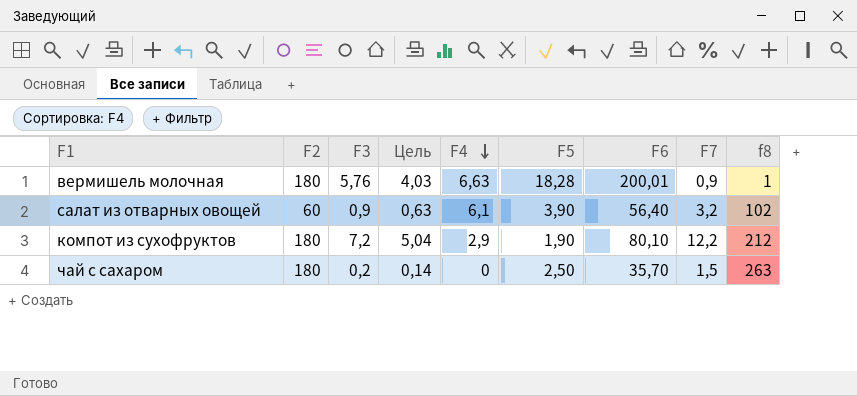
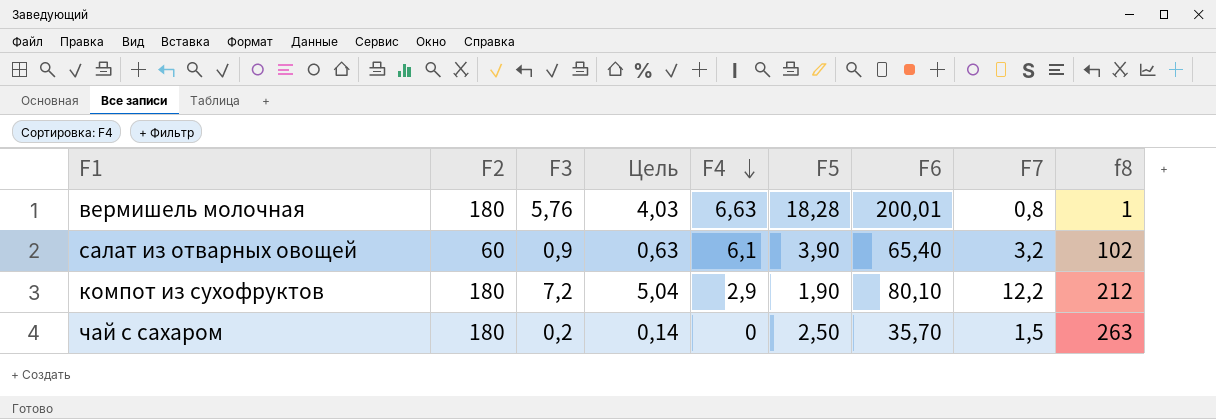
вермишель молочная | F7: 0,9 -> 0,8
салат из отварных овощей | F6: 56,40 -> 65,40

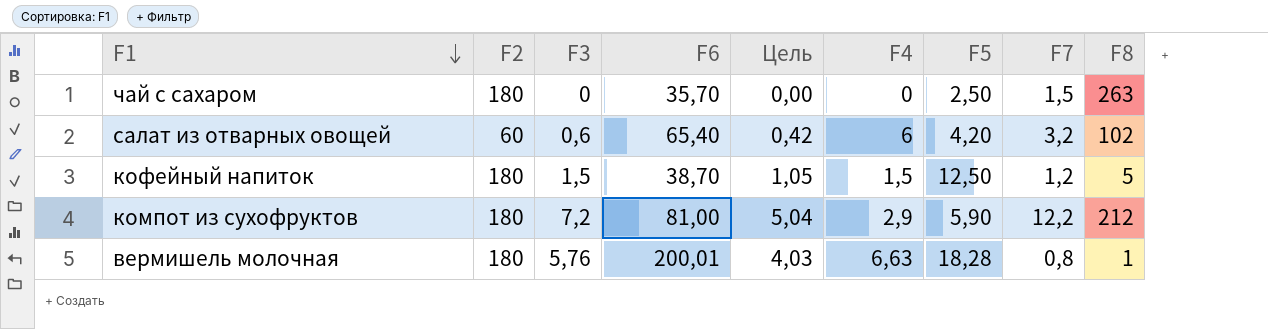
row order: F4 descending -> F1 descending
column F6 | position: 7 -> 4
column name: f8 -> F8
чай с сахаром | F3: 0,2 -> 0
чай с сахаром | Цель: 0,14 -> 0,00
салат из отварных овощей | F3: 0,9 -> 0,6
салат из отварных овощей | Цель: 0,63 -> 0,42
салат из отварных овощей | F4: 6,1 -> 6
салат из отварных овощей | F5: 3,90 -> 4,20
row кофейный напиток: none -> 180 | 1,5 | 38,70 | 1,05 | 1,5 | 12,50 | 1,2 | 5
компот из сухофруктов | F6: 80,10 -> 81,00
компот из сухофруктов | F5: 1,90 -> 5,90

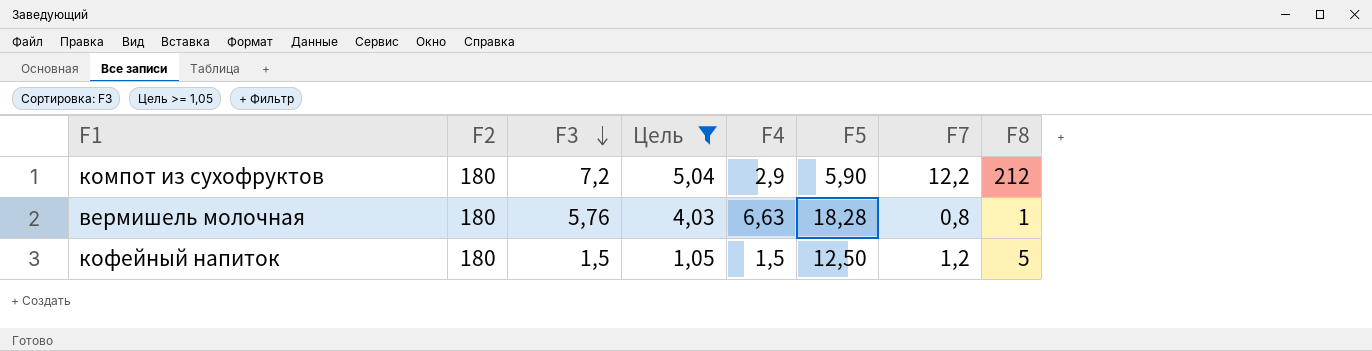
filter: none -> Цель >= 1,05
row order: F1 descending -> F3 descending
column F6 | position: 4 -> none

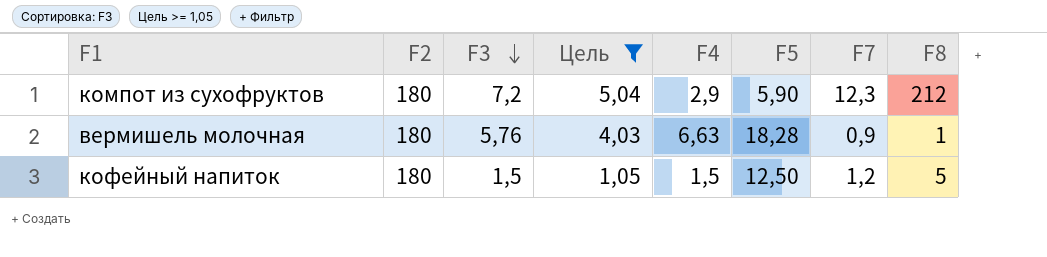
компот из сухофруктов | F7: 12,2 -> 12,3
вермишель молочная | F7: 0,8 -> 0,9

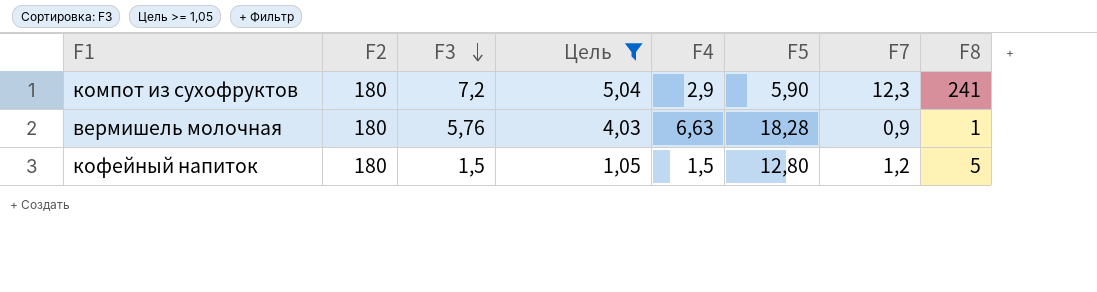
компот из сухофруктов | F8: 212 -> 241
кофейный напиток | F5: 12,50 -> 12,80

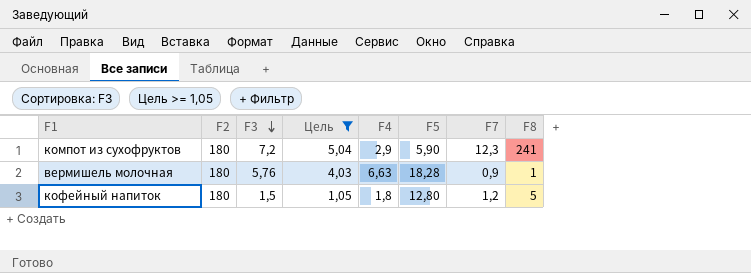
кофейный напиток | F4: 1,5 -> 1,8

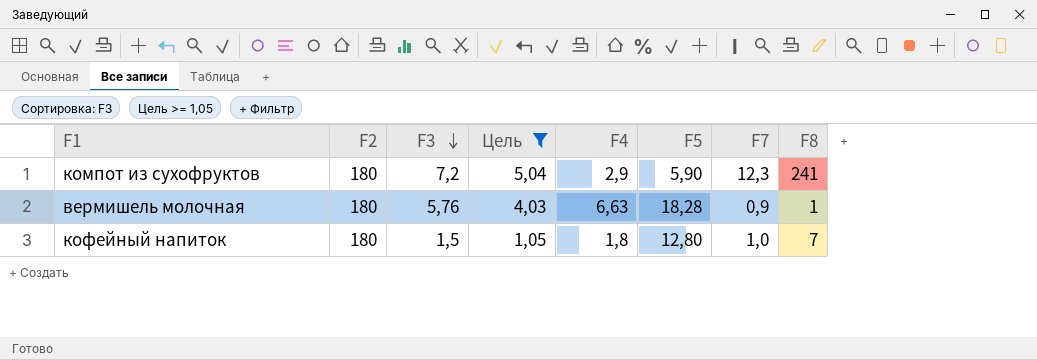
кофейный напиток | F7: 1,2 -> 1,0
кофейный напиток | F8: 5 -> 7

